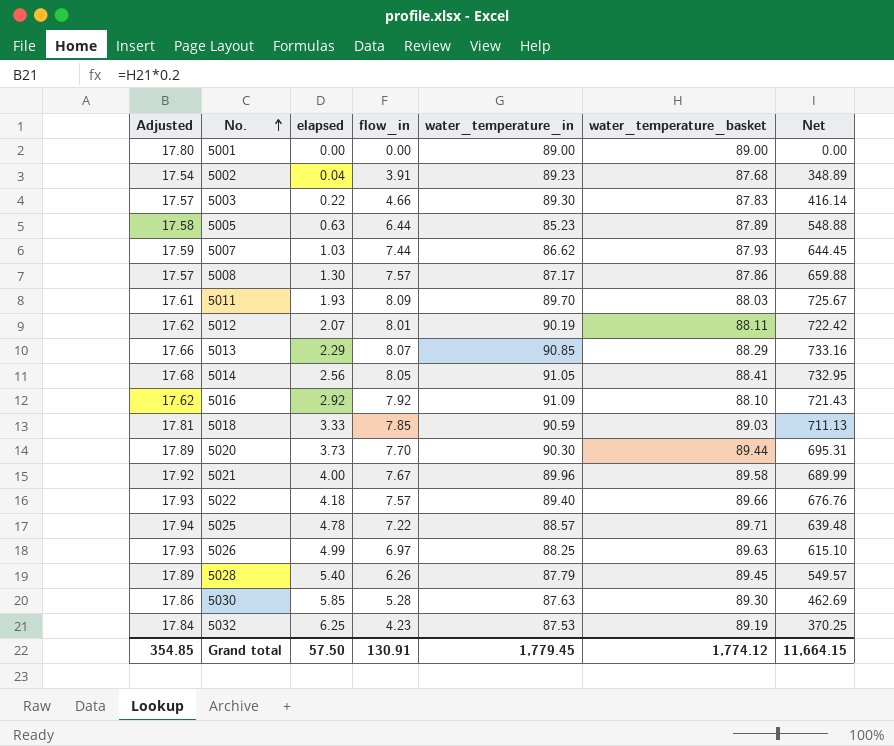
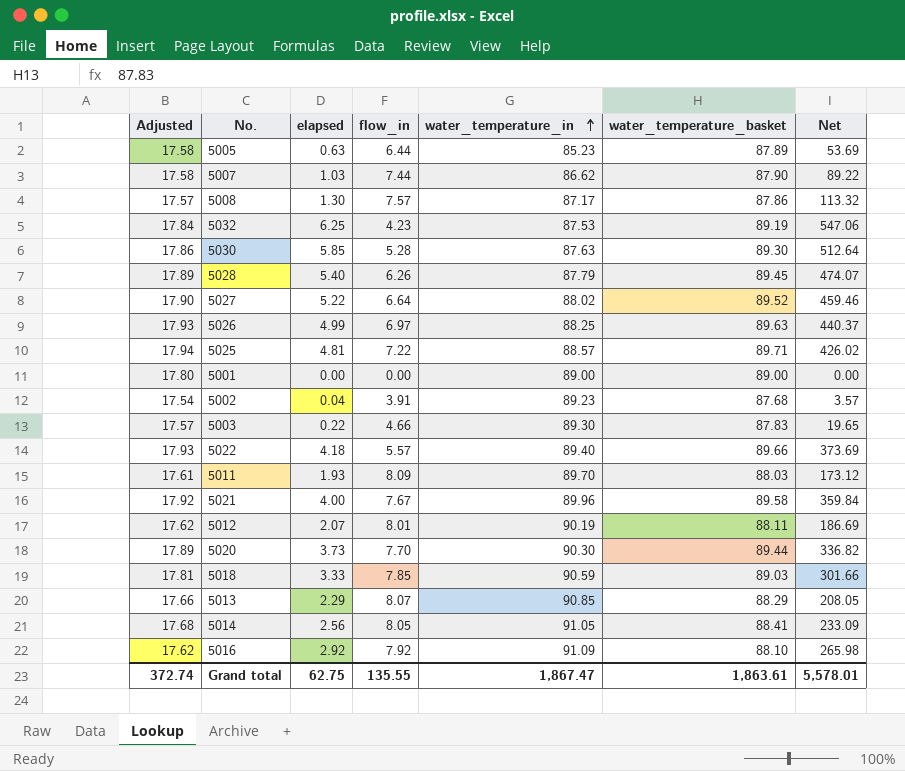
row order: No. ascending -> water_temperature_in ascending
column Net | formula: [flow_in] * [water_temperature_in] -> [elapsed] * [water_temperature_in]
5007 | Adjusted: 17.59 -> 17.58
5007 | water_temperature_basket: 87.93 -> 87.90
row 5027: none -> 17.90 | 5.22 | 6.64 | 88.02 | 89.52 | 459.46
5025 | elapsed: 4.78 -> 4.81
5022 | flow_in: 7.57 -> 5.57
Grand total | Adjusted: 354.85 -> 372.74
Grand total | elapsed: 57.50 -> 62.75
Grand total | flow_in: 130.91 -> 135.55
Grand total | water_temperature_in: 1,779.45 -> 1,867.47
Grand total | water_temperature_basket: 1,774.12 -> 1,863.61
Grand total | Net: 11,664.15 -> 5,578.01

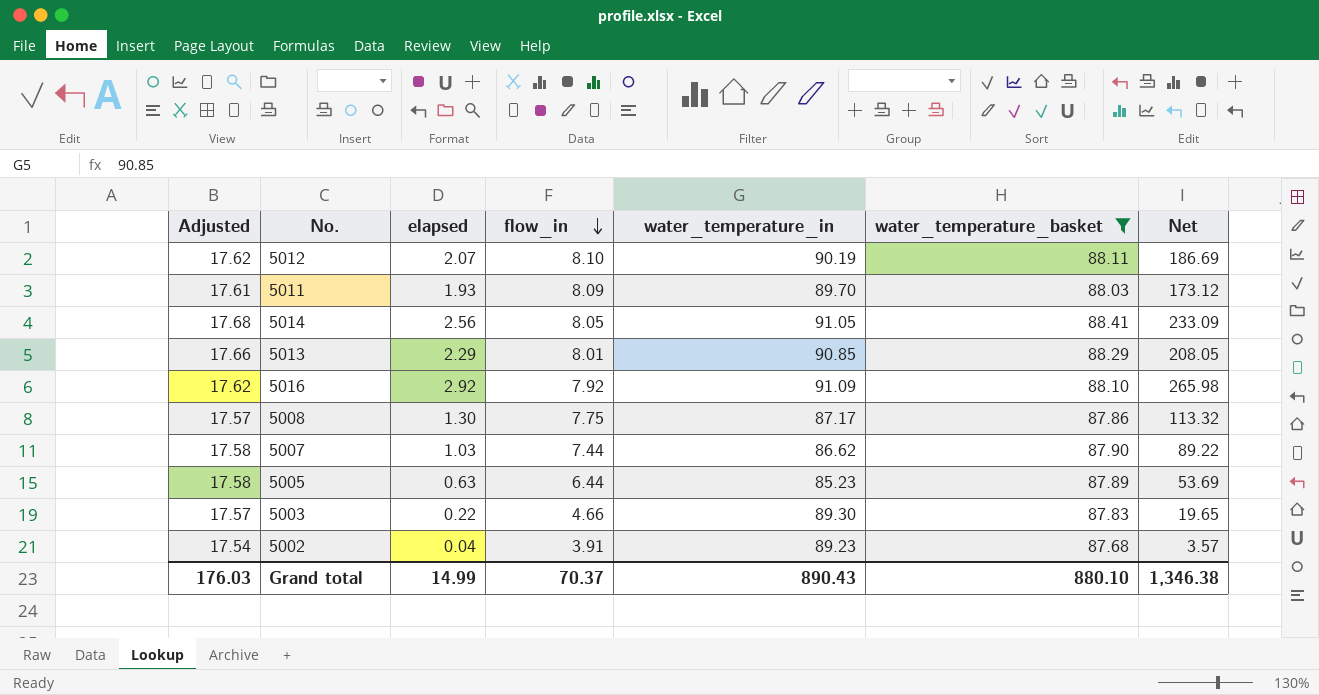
filter: none -> water_temperature_basket <= 88.41
row order: water_temperature_in ascending -> flow_in descending
5012 | flow_in: 8.01 -> 8.10
5013 | flow_in: 8.07 -> 8.01
5008 | flow_in: 7.57 -> 7.75
Grand total | Adjusted: 372.74 -> 176.03
Grand total | elapsed: 62.75 -> 14.99
Grand total | flow_in: 135.55 -> 70.37
Grand total | water_temperature_in: 1,867.47 -> 890.43
Grand total | water_temperature_basket: 1,863.61 -> 880.10
Grand total | Net: 5,578.01 -> 1,346.38

